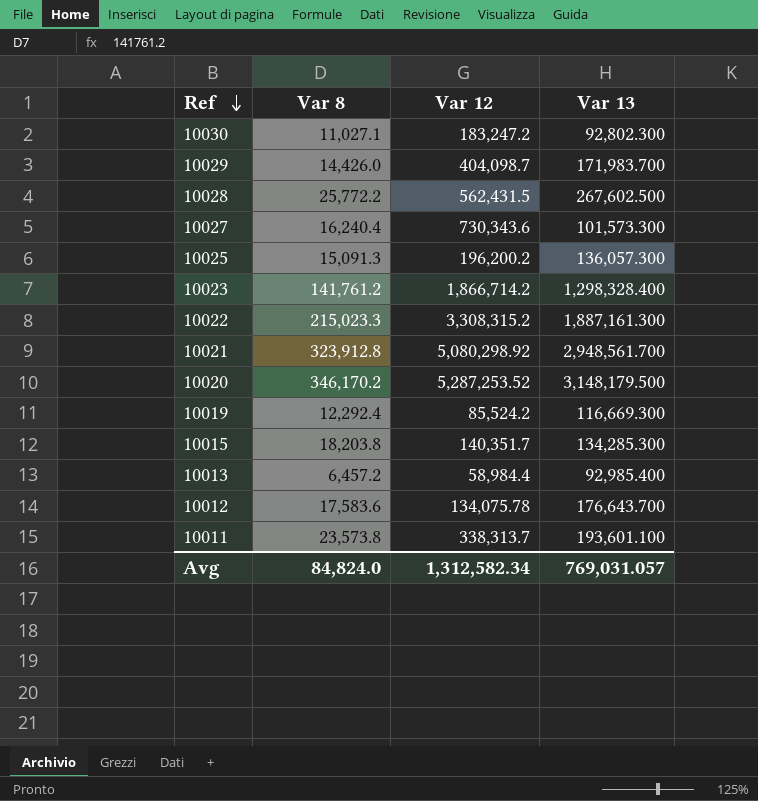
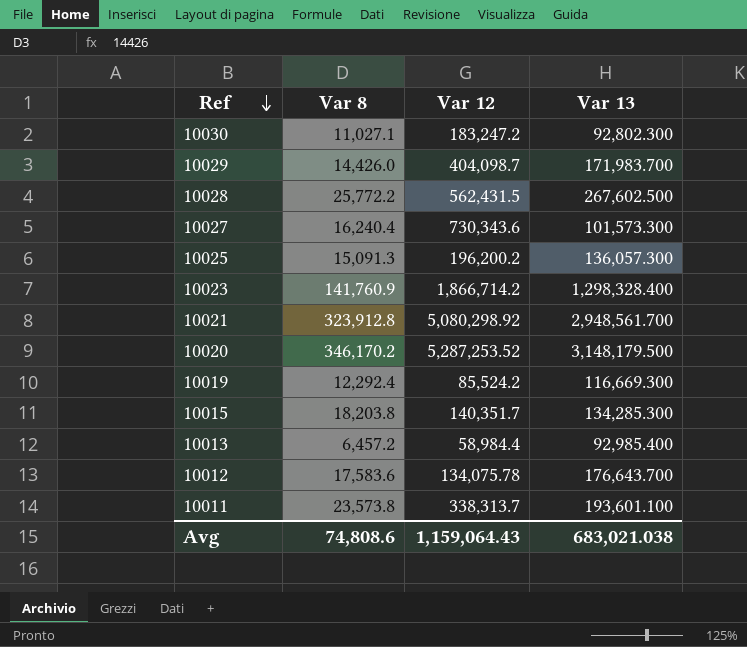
row 10022: 215,023.3 | 3,308,315.2 | 1,887,161.300 -> none
10023 | Var 8: 141,761.2 -> 141,760.9
Avg | Var 8: 84,824.0 -> 74,808.6
Avg | Var 12: 1,312,582.34 -> 1,159,064.43
Avg | Var 13: 769,031.057 -> 683,021.038

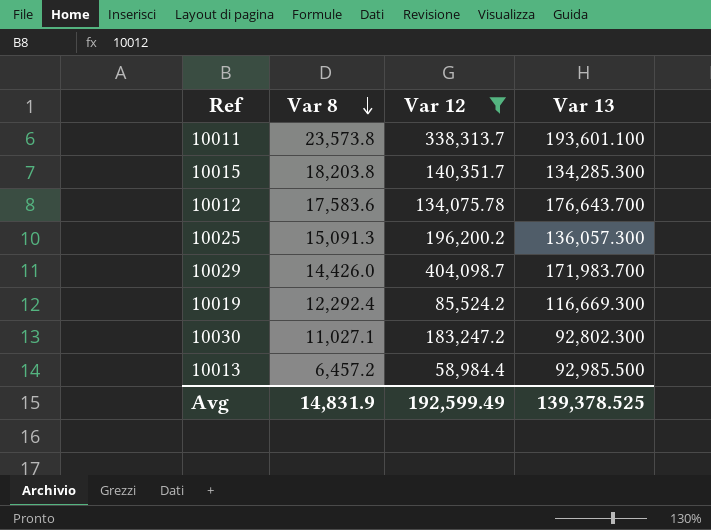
filter: none -> Var 12 <= 404,098.7
row order: Ref descending -> Var 8 descending
10013 | Var 13: 92,985.400 -> 92,985.500
Avg | Var 8: 74,808.6 -> 14,831.9
Avg | Var 12: 1,159,064.43 -> 192,599.49
Avg | Var 13: 683,021.038 -> 139,378.525

